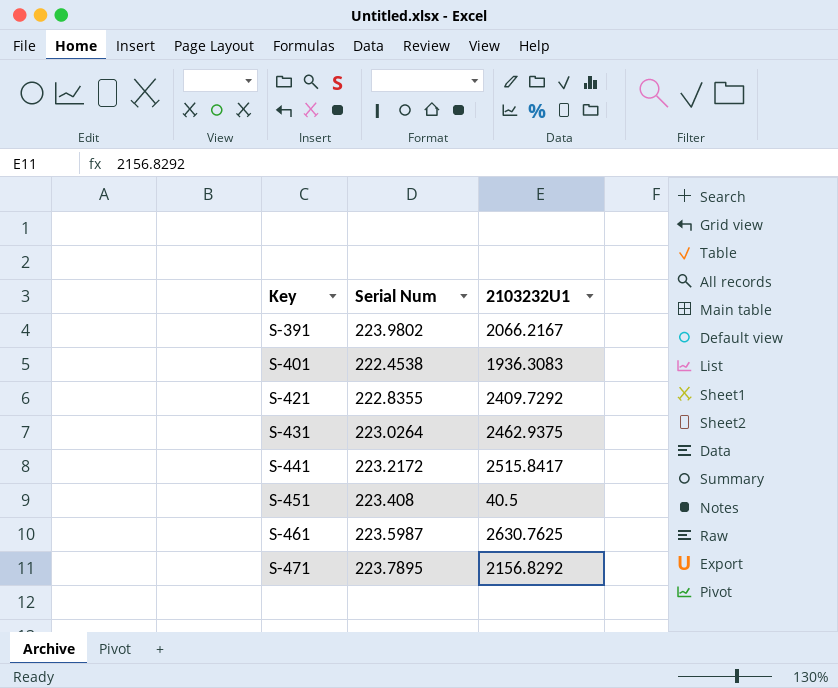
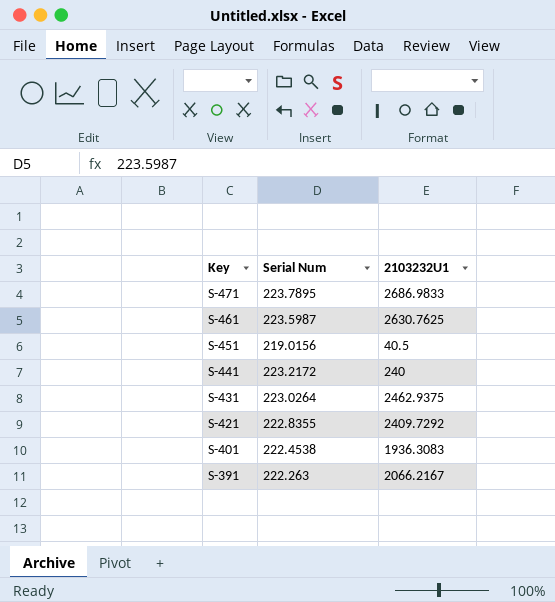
row order: Key ascending -> Key descending
S-471 | 2103232U1: 2156.8292 -> 2686.9833
S-451 | Serial Num: 223.408 -> 219.0156
S-441 | 2103232U1: 2515.8417 -> 240
S-391 | Serial Num: 223.9802 -> 222.263

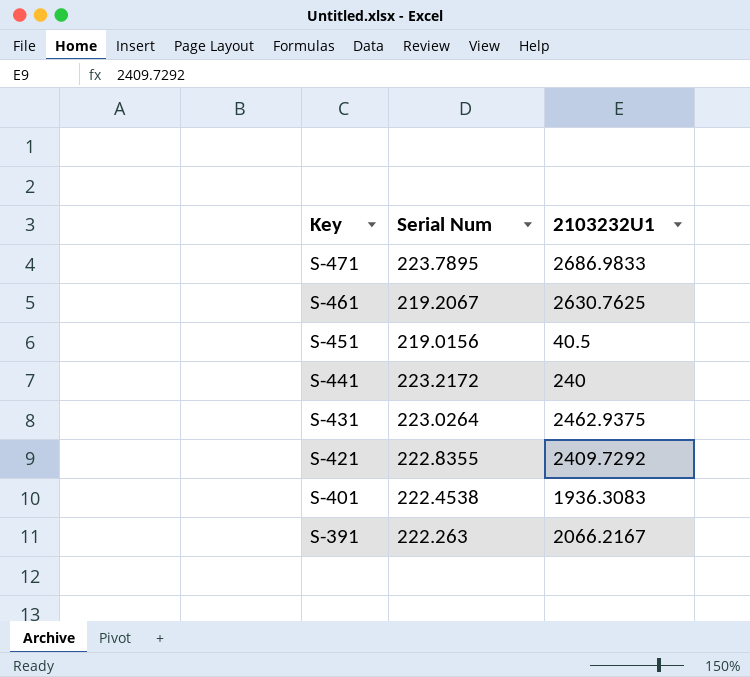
S-461 | Serial Num: 223.5987 -> 219.2067

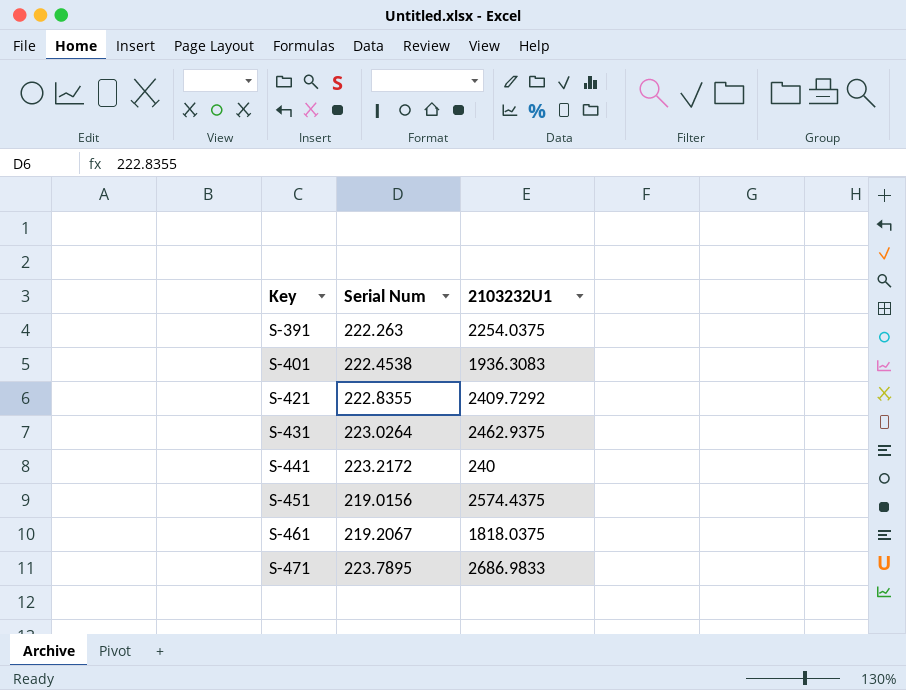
row order: Key descending -> Key ascending
S-391 | 2103232U1: 2066.2167 -> 2254.0375
S-451 | 2103232U1: 40.5 -> 2574.4375
S-461 | 2103232U1: 2630.7625 -> 1818.0375

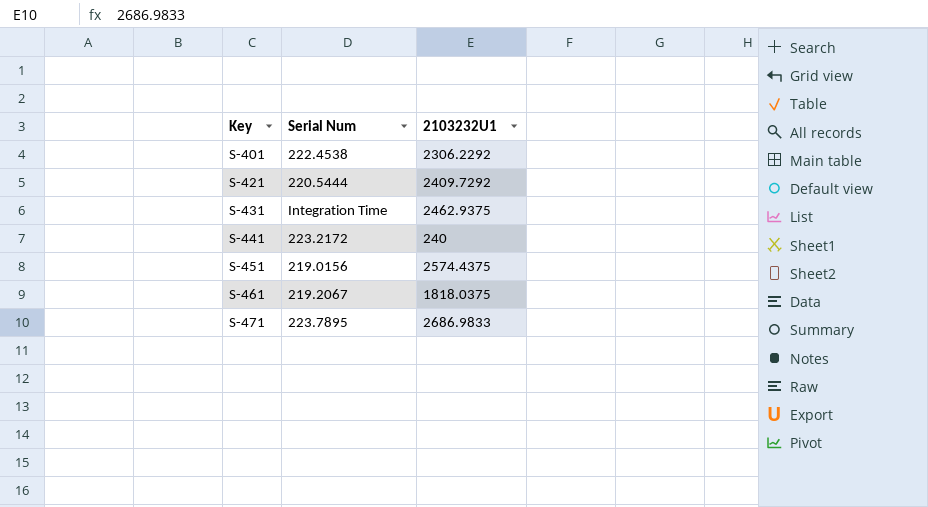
row S-391: 222.263 | 2254.0375 -> none
S-401 | 2103232U1: 1936.3083 -> 2306.2292
S-421 | Serial Num: 222.8355 -> 220.5444
S-431 | Serial Num: 223.0264 -> Integration Time

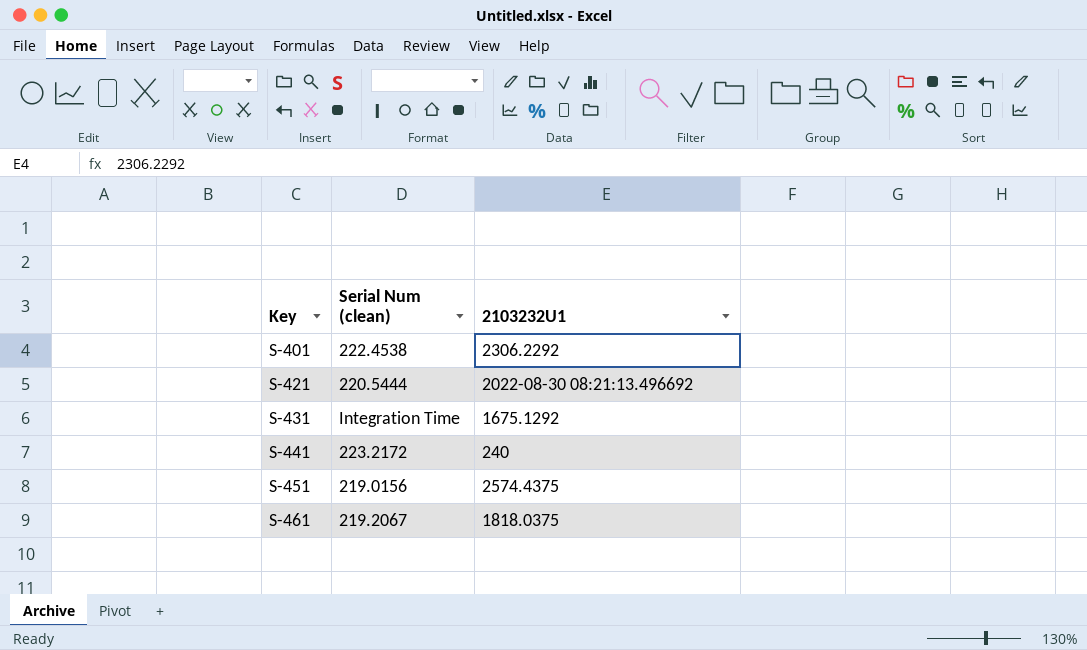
column name: Serial Num -> Serial Num (clean)
row S-471: 223.7895 | 2686.9833 -> none
S-421 | 2103232U1: 2409.7292 -> 2022-08-30 08:21:13.496692
S-431 | 2103232U1: 2462.9375 -> 1675.1292

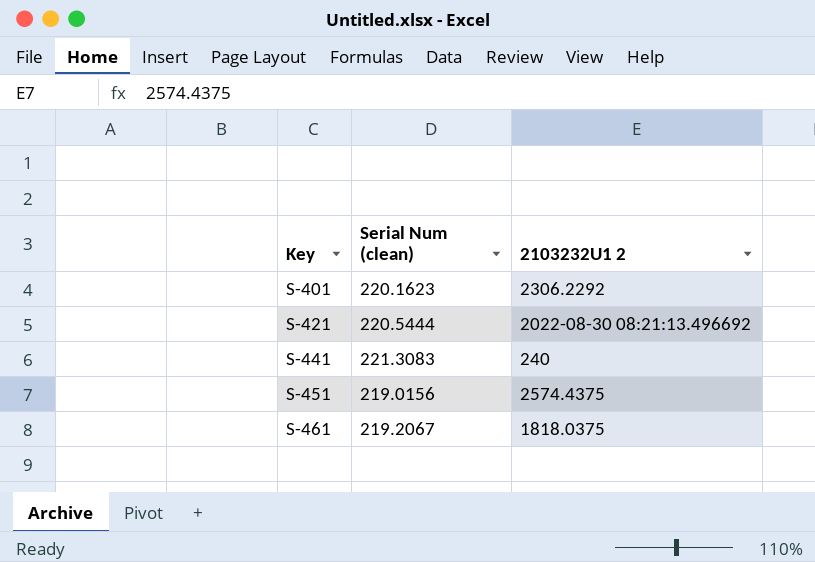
column name: 2103232U1 -> 2103232U1 2
row S-431: Integration Time | 1675.1292 -> none
S-401 | Serial Num (clean): 222.4538 -> 220.1623
S-441 | Serial Num (clean): 223.2172 -> 221.3083

